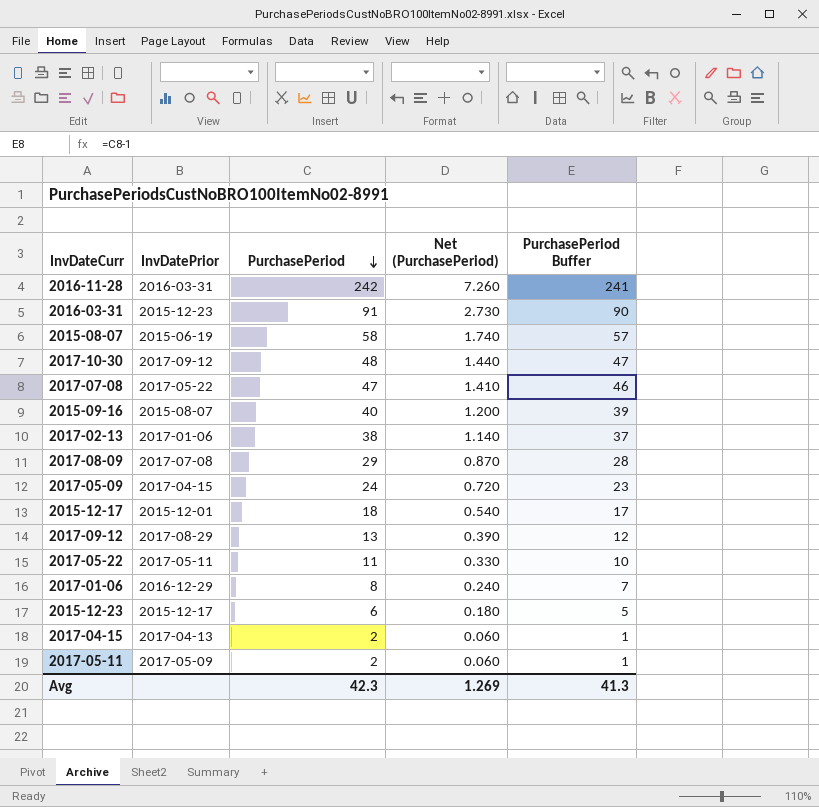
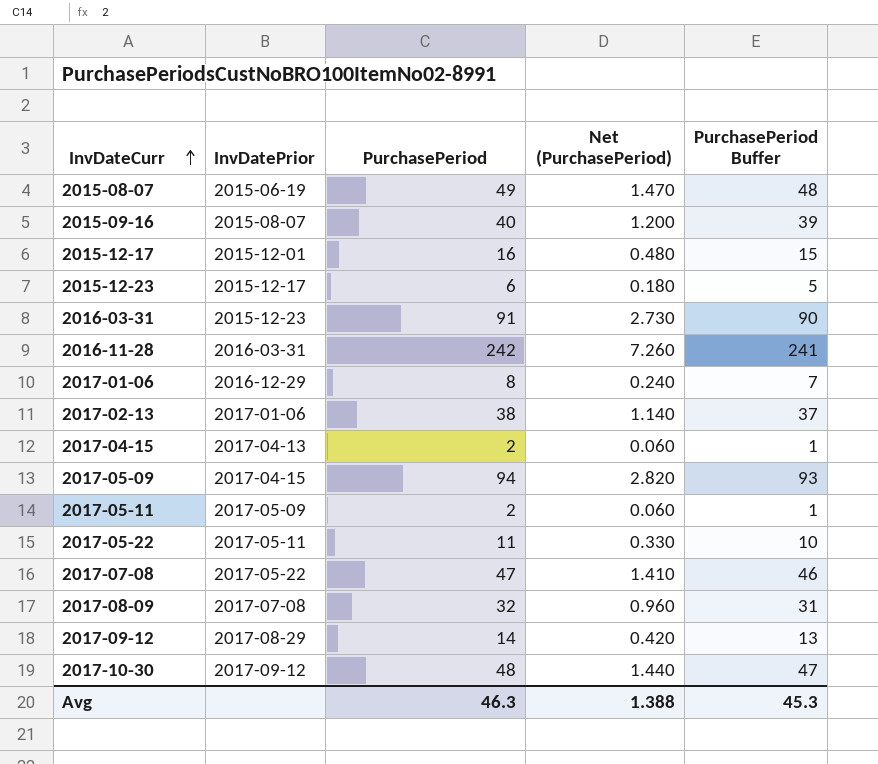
row order: PurchasePeriod descending -> InvDateCurr ascending
2015-08-07 | PurchasePeriod: 58 -> 49
2015-08-07 | Net (PurchasePeriod): 1.740 -> 1.470
2015-08-07 | PurchasePeriod Buffer: 57 -> 48
2015-12-17 | PurchasePeriod: 18 -> 16
2015-12-17 | Net (PurchasePeriod): 0.540 -> 0.480
2015-12-17 | PurchasePeriod Buffer: 17 -> 15
2017-05-09 | PurchasePeriod: 24 -> 94
2017-05-09 | Net (PurchasePeriod): 0.720 -> 2.820
2017-05-09 | PurchasePeriod Buffer: 23 -> 93
2017-08-09 | PurchasePeriod: 29 -> 32
2017-08-09 | Net (PurchasePeriod): 0.870 -> 0.960
2017-08-09 | PurchasePeriod Buffer: 28 -> 31
2017-09-12 | PurchasePeriod: 13 -> 14
2017-09-12 | Net (PurchasePeriod): 0.390 -> 0.420
2017-09-12 | PurchasePeriod Buffer: 12 -> 13
Avg | PurchasePeriod: 42.3 -> 46.3
Avg | Net (PurchasePeriod): 1.269 -> 1.388
Avg | PurchasePeriod Buffer: 41.3 -> 45.3

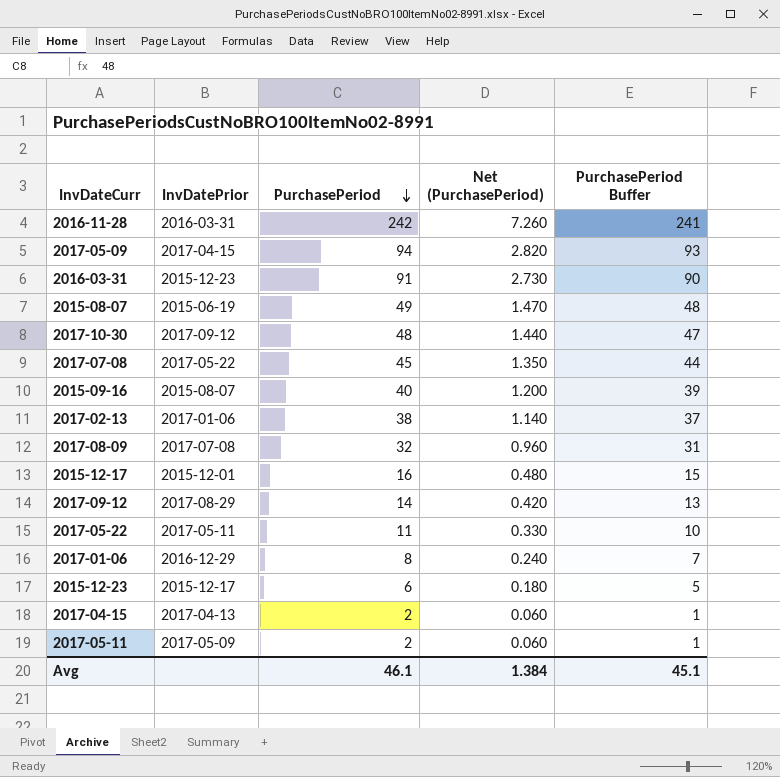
row order: InvDateCurr ascending -> PurchasePeriod descending
2017-07-08 | PurchasePeriod: 47 -> 45
2017-07-08 | Net (PurchasePeriod): 1.410 -> 1.350
2017-07-08 | PurchasePeriod Buffer: 46 -> 44
Avg | PurchasePeriod: 46.3 -> 46.1
Avg | Net (PurchasePeriod): 1.388 -> 1.384
Avg | PurchasePeriod Buffer: 45.3 -> 45.1

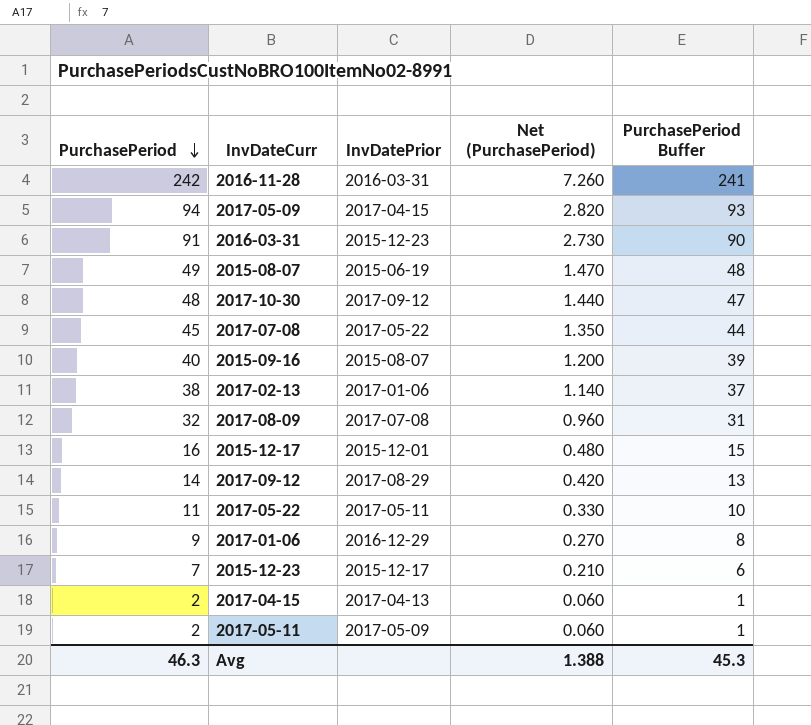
column PurchasePeriod | position: 3 -> 1
2017-01-06 | PurchasePeriod: 8 -> 9
2017-01-06 | Net (PurchasePeriod): 0.240 -> 0.270
2017-01-06 | PurchasePeriod Buffer: 7 -> 8
2015-12-23 | PurchasePeriod: 6 -> 7
2015-12-23 | Net (PurchasePeriod): 0.180 -> 0.210
2015-12-23 | PurchasePeriod Buffer: 5 -> 6
Avg | PurchasePeriod: 46.1 -> 46.3
Avg | Net (PurchasePeriod): 1.384 -> 1.388
Avg | PurchasePeriod Buffer: 45.1 -> 45.3

